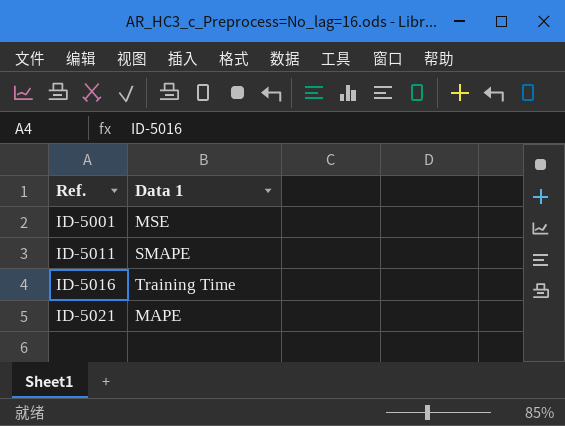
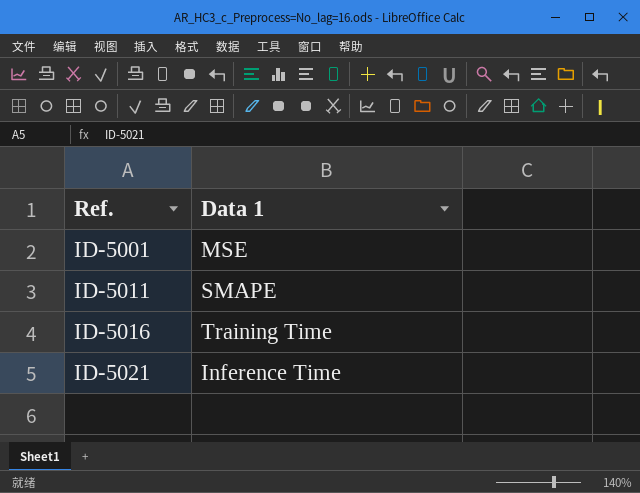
ID-5021 | Data 1: MAPE -> Inference Time

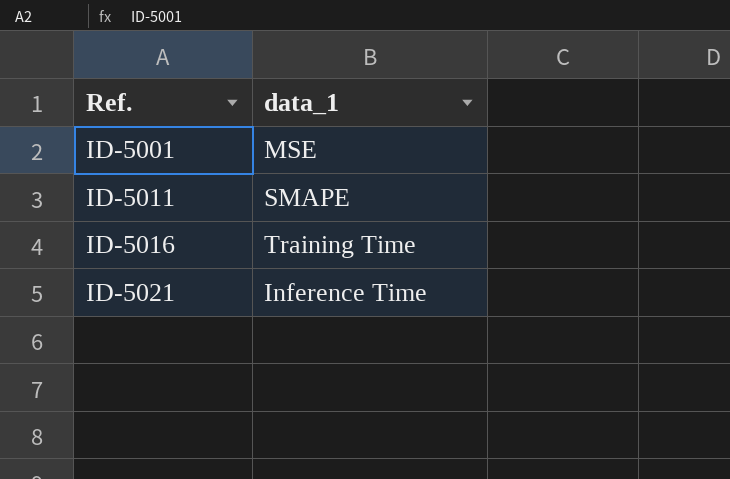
column name: Data 1 -> data_1

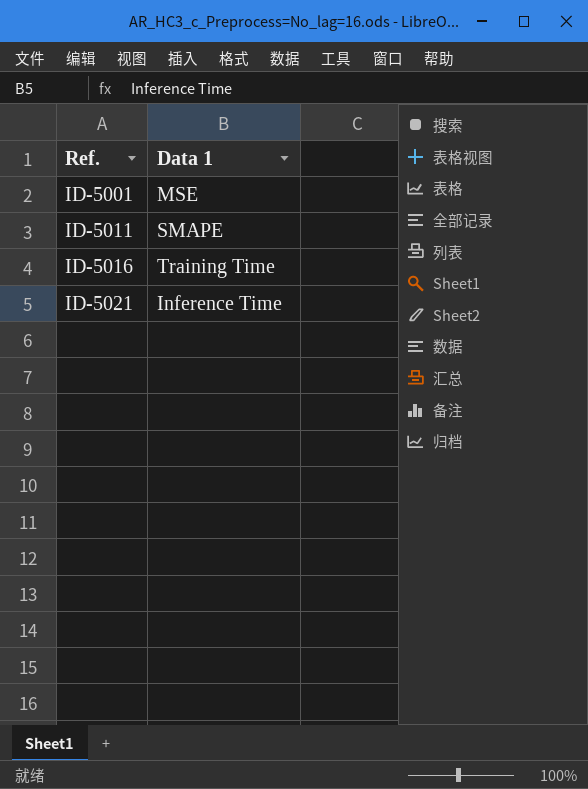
column name: data_1 -> Data 1

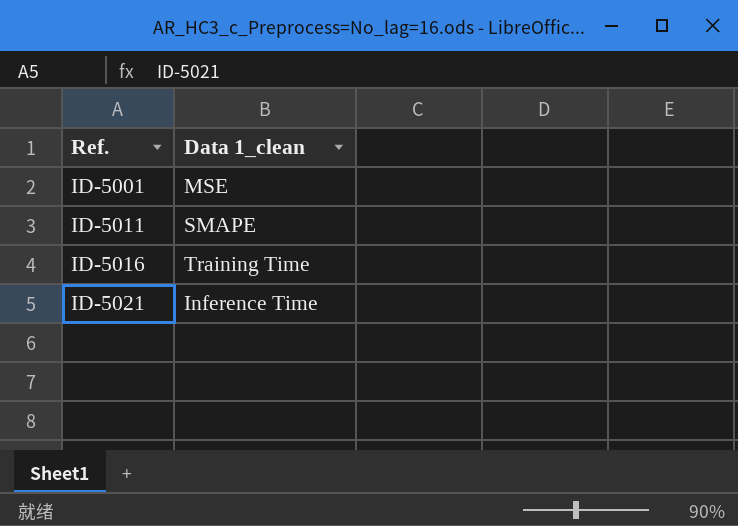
column name: Data 1 -> Data 1_clean

